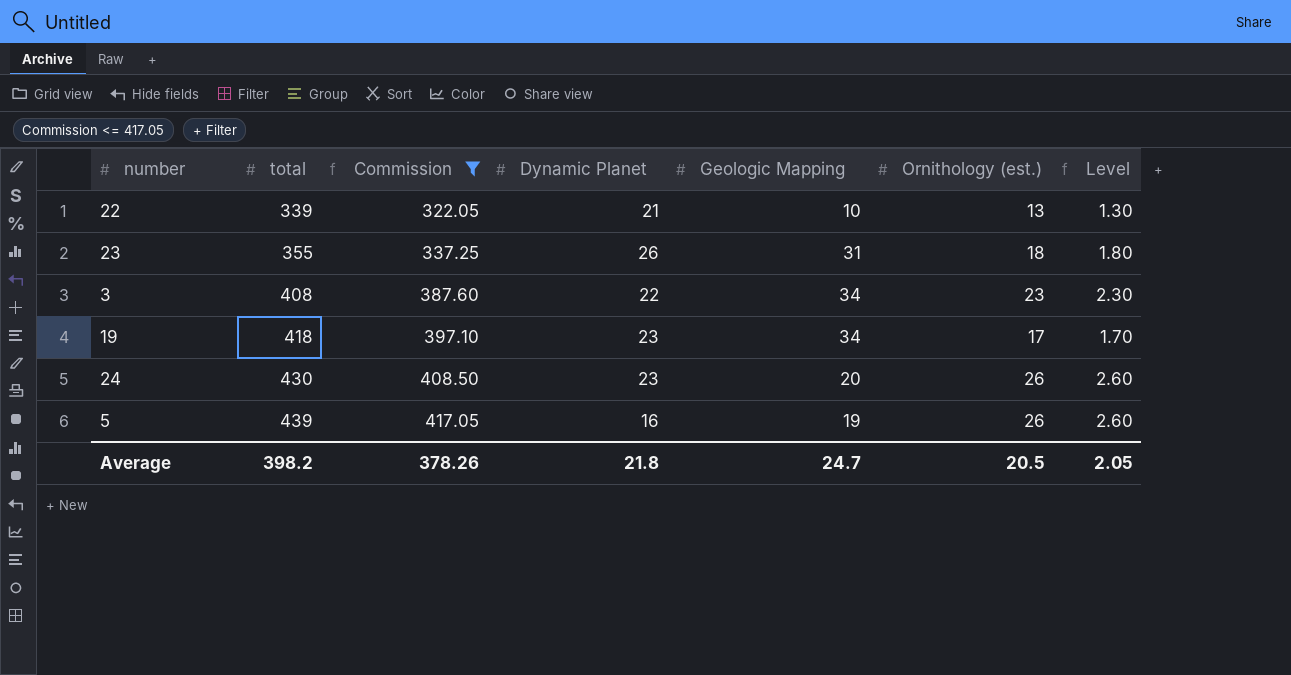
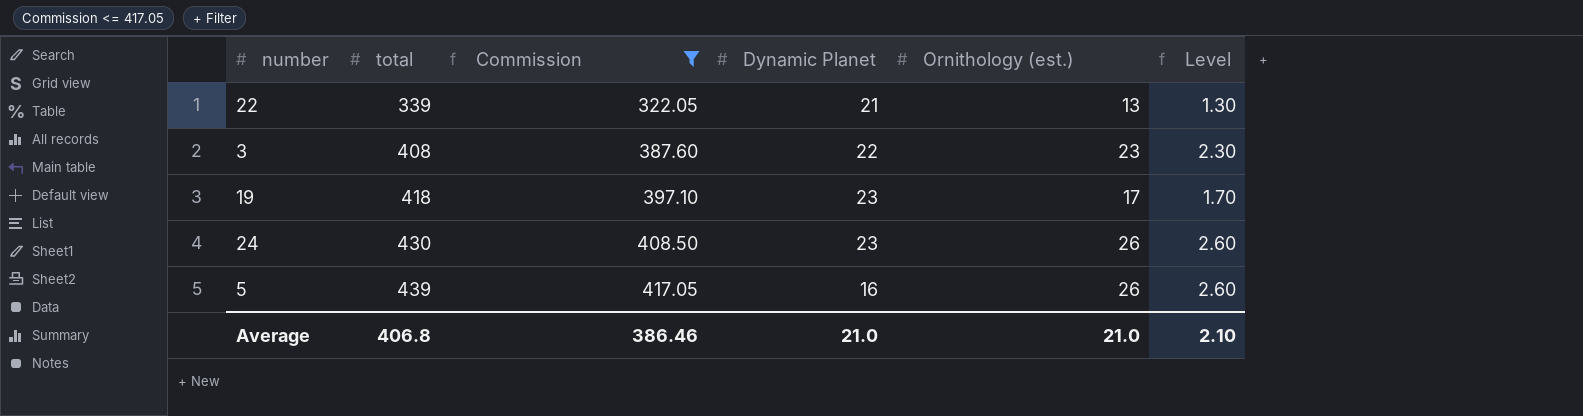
column Geologic Mapping | position: 5 -> none
row 23: 355 | 337.25 | 26 | 31 | 18 | 1.80 -> none
Average | total: 398.2 -> 406.8
Average | Commission: 378.26 -> 386.46
Average | Dynamic Planet: 21.8 -> 21.0
Average | Ornithology (est.): 20.5 -> 21.0
Average | Level: 2.05 -> 2.10

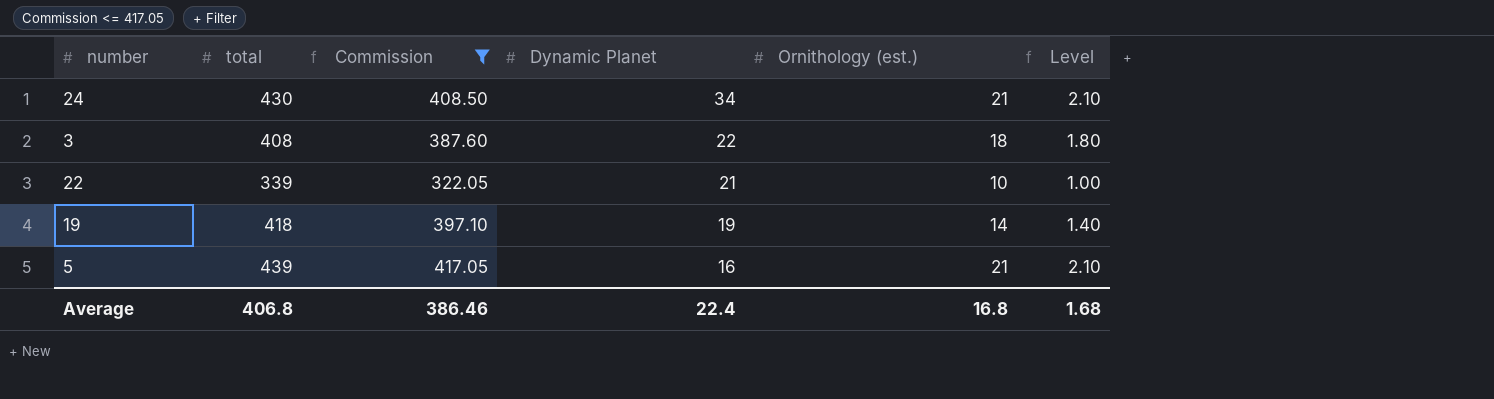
row order: total ascending -> Dynamic Planet descending
24 | Dynamic Planet: 23 -> 34
24 | Ornithology (est.): 26 -> 21
24 | Level: 2.60 -> 2.10
3 | Ornithology (est.): 23 -> 18
3 | Level: 2.30 -> 1.80
22 | Ornithology (est.): 13 -> 10
22 | Level: 1.30 -> 1.00
19 | Dynamic Planet: 23 -> 19
19 | Ornithology (est.): 17 -> 14
19 | Level: 1.70 -> 1.40
5 | Ornithology (est.): 26 -> 21
5 | Level: 2.60 -> 2.10
Average | Dynamic Planet: 21.0 -> 22.4
Average | Ornithology (est.): 21.0 -> 16.8
Average | Level: 2.10 -> 1.68

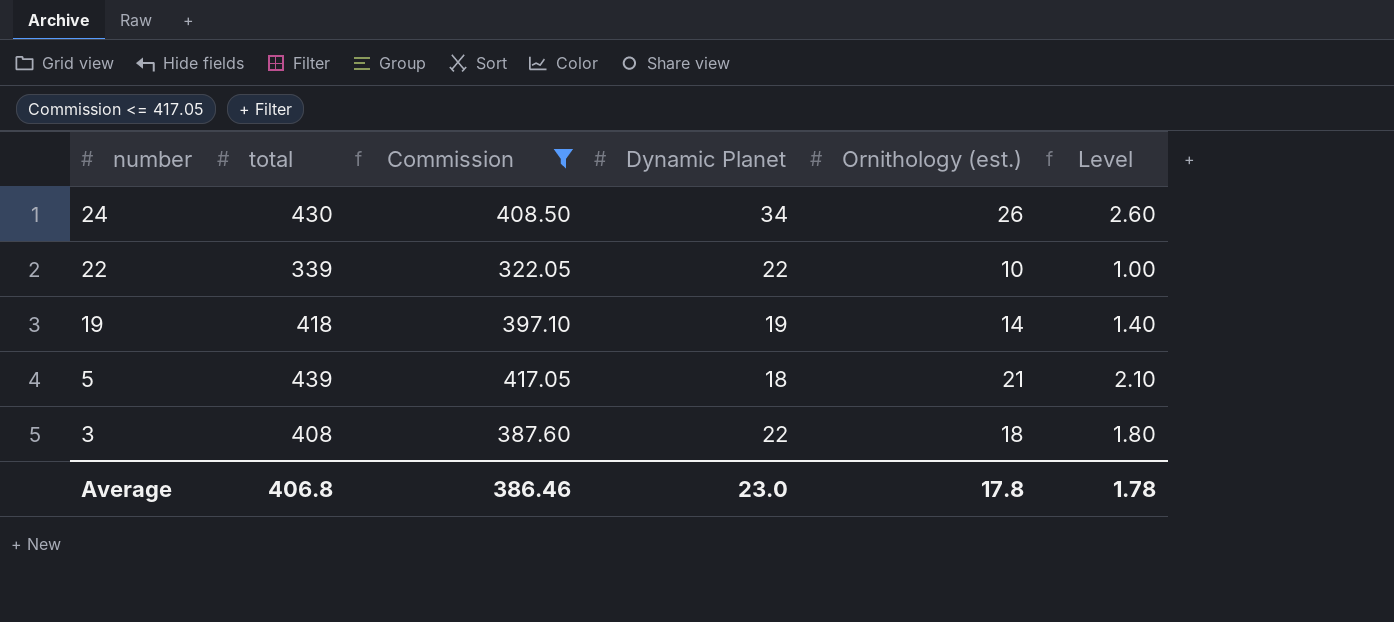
row order: Dynamic Planet descending -> number descending
24 | Ornithology (est.): 21 -> 26
24 | Level: 2.10 -> 2.60
22 | Dynamic Planet: 21 -> 22
5 | Dynamic Planet: 16 -> 18
Average | Dynamic Planet: 22.4 -> 23.0
Average | Ornithology (est.): 16.8 -> 17.8
Average | Level: 1.68 -> 1.78

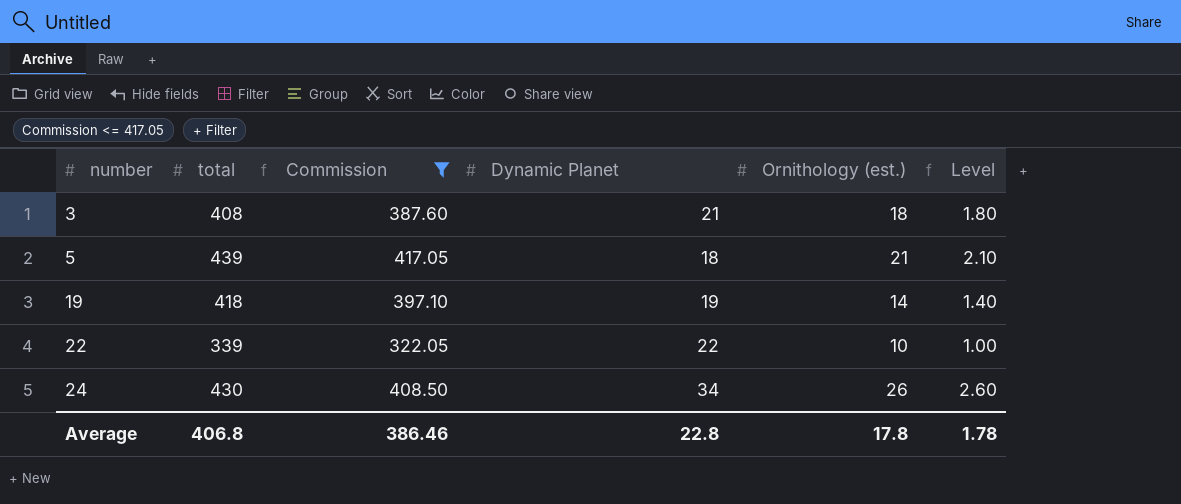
row order: number descending -> number ascending
3 | Dynamic Planet: 22 -> 21
Average | Dynamic Planet: 23.0 -> 22.8

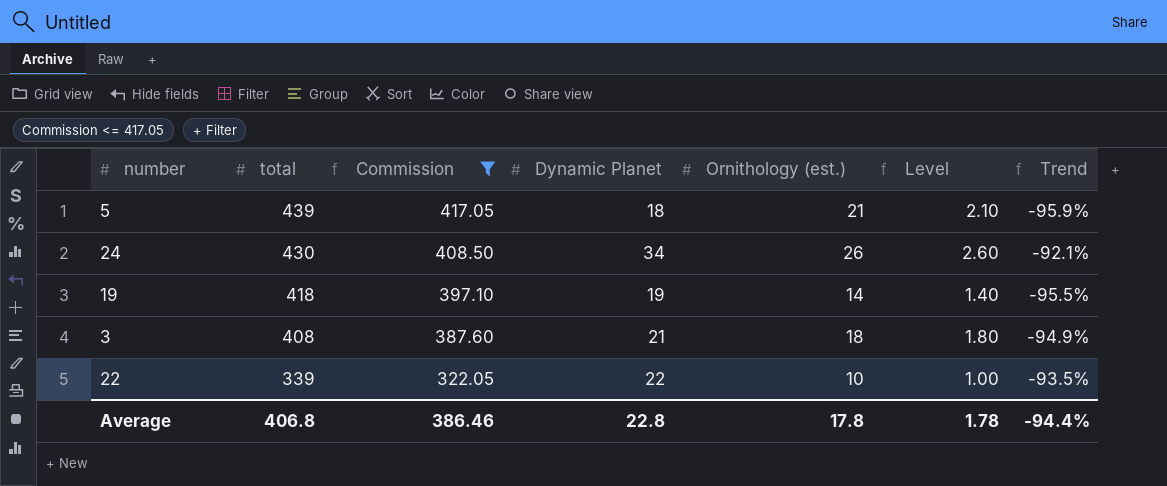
row order: number ascending -> total descending
column Trend | formula: none -> ([Dynamic Planet] - [total]) / [total]

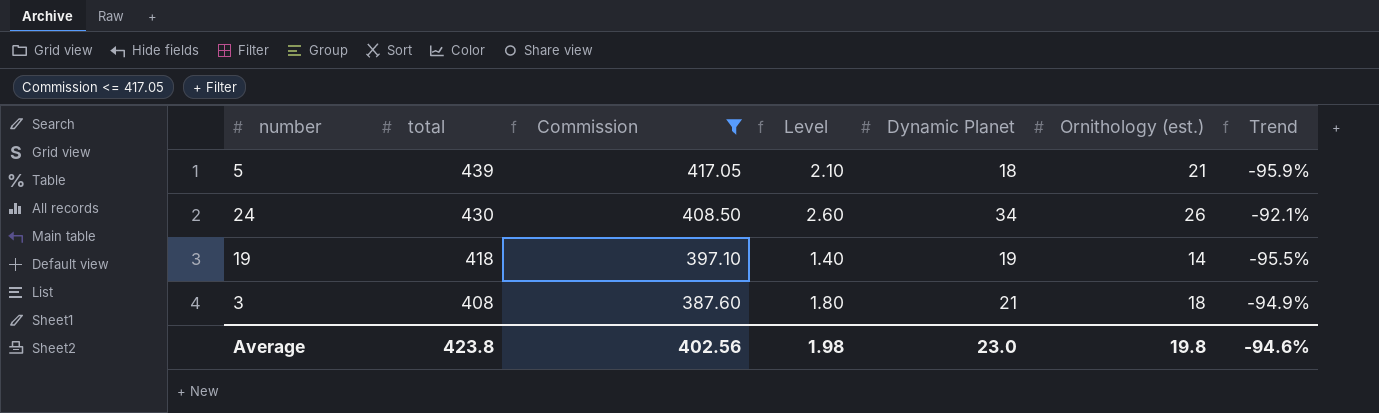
column Level | position: 6 -> 4
row 22: 339 | 322.05 | 22 | 10 | 1.00 | -93.5% -> none
Average | total: 406.8 -> 423.8
Average | Commission: 386.46 -> 402.56
Average | Level: 1.78 -> 1.98
Average | Dynamic Planet: 22.8 -> 23.0
Average | Ornithology (est.): 17.8 -> 19.8
Average | Trend: -94.4% -> -94.6%

